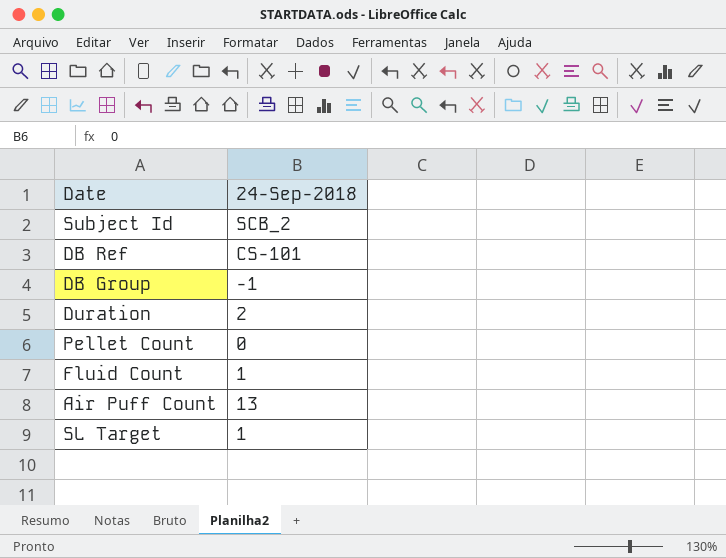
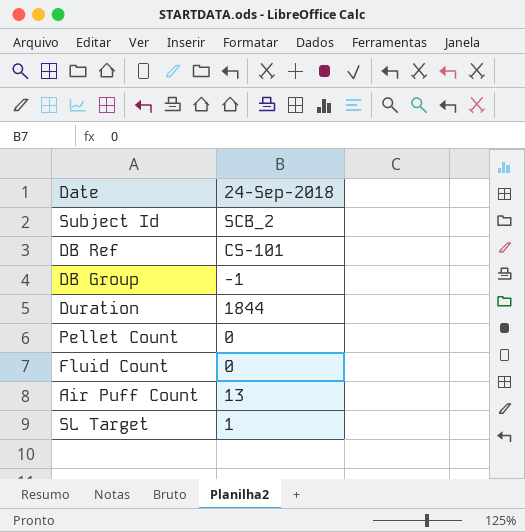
Duration | 24-Sep-2018: 2 -> 1844
Fluid Count | 24-Sep-2018: 1 -> 0

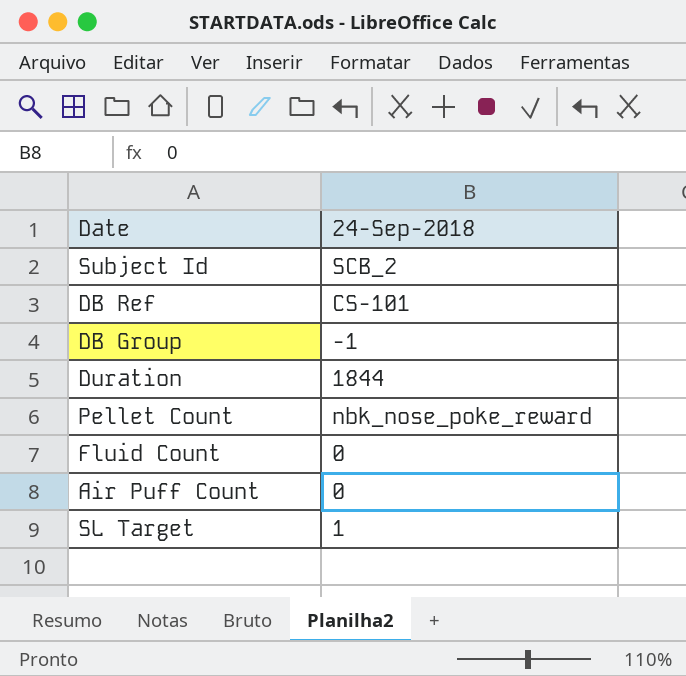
Pellet Count | 24-Sep-2018: 0 -> nbk_nose_poke_reward
Air Puff Count | 24-Sep-2018: 13 -> 0

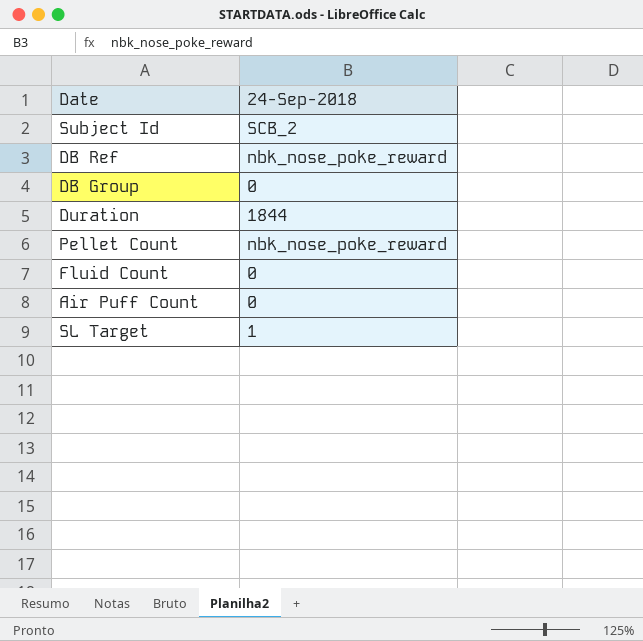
DB Ref | 24-Sep-2018: CS-101 -> nbk_nose_poke_reward
DB Group | 24-Sep-2018: -1 -> 0

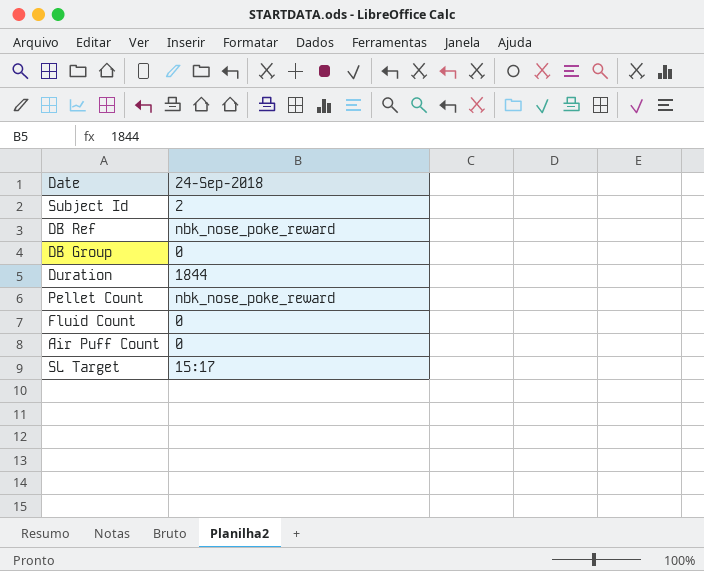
Subject Id | 24-Sep-2018: SCB_2 -> 2
SL Target | 24-Sep-2018: 1 -> 15:17

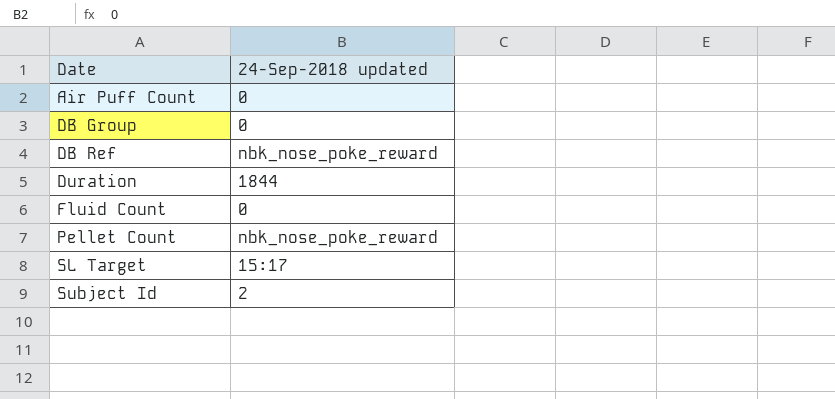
row order: none -> Date ascending
column name: 24-Sep-2018 -> 24-Sep-2018 updated

